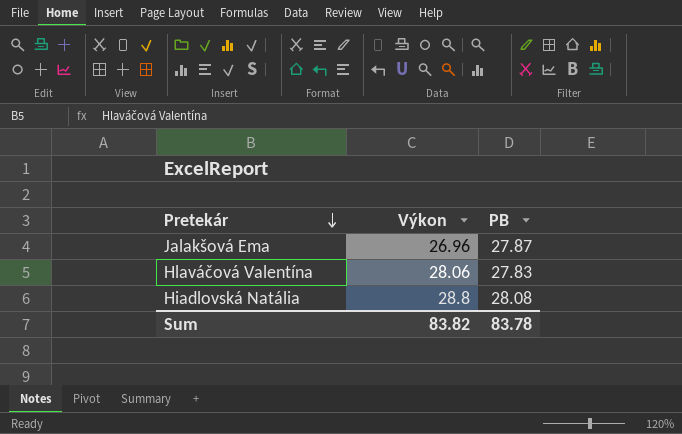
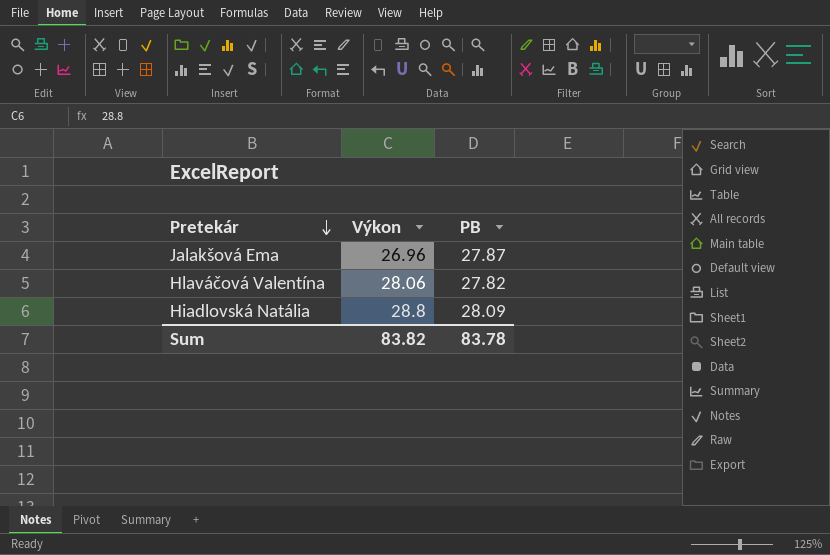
Hlaváčová Valentína | PB: 27.83 -> 27.82
Hiadlovská Natália | PB: 28.08 -> 28.09

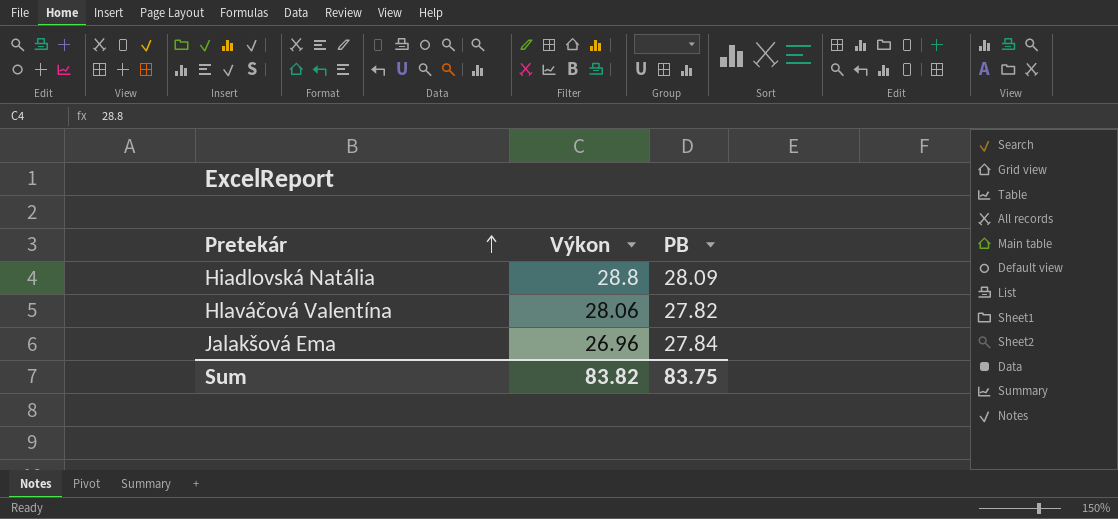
row order: Pretekár descending -> Pretekár ascending
Jalakšová Ema | PB: 27.87 -> 27.84
Sum | PB: 83.78 -> 83.75

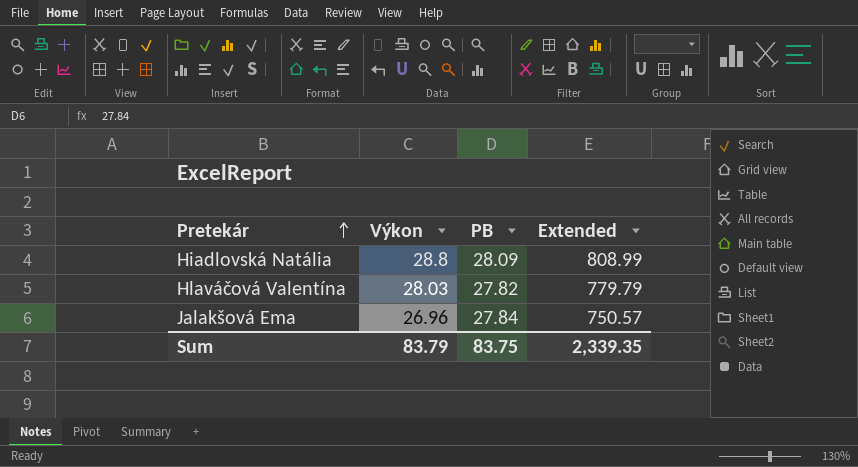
column Extended | formula: none -> [Výkon] * [PB]
Hlaváčová Valentína | Výkon: 28.06 -> 28.03
Sum | Výkon: 83.82 -> 83.79

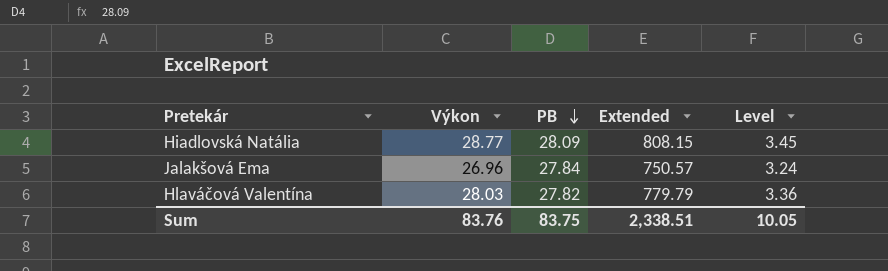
row order: Pretekár ascending -> PB descending
column Level | formula: none -> [Výkon] * 0.12
Hiadlovská Natália | Výkon: 28.8 -> 28.77
Hiadlovská Natália | Extended: 808.99 -> 808.15
Sum | Výkon: 83.79 -> 83.76
Sum | Extended: 2,339.35 -> 2,338.51

